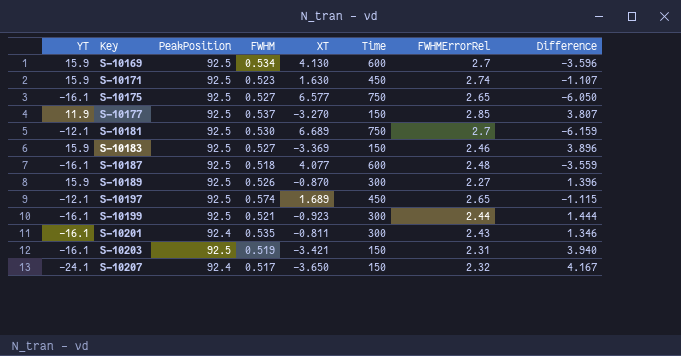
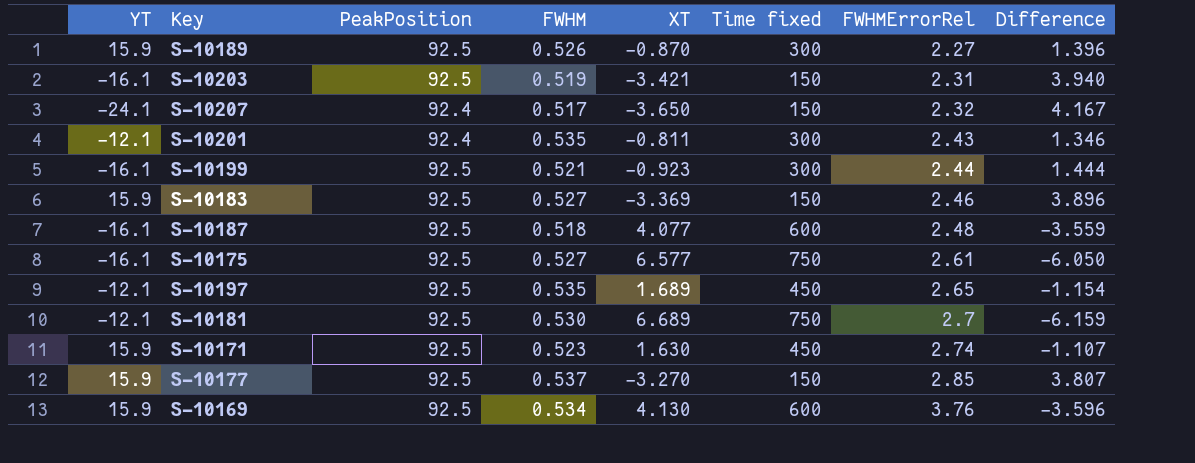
row order: Key ascending -> FWHMErrorRel ascending
column name: Time -> Time fixed
S-10201 | YT: -16.1 -> -12.1
S-10175 | FWHMErrorRel: 2.65 -> 2.61
S-10197 | FWHM: 0.574 -> 0.535
S-10197 | Difference: -1.115 -> -1.154
S-10177 | YT: 11.9 -> 15.9
S-10169 | FWHMErrorRel: 2.7 -> 3.76

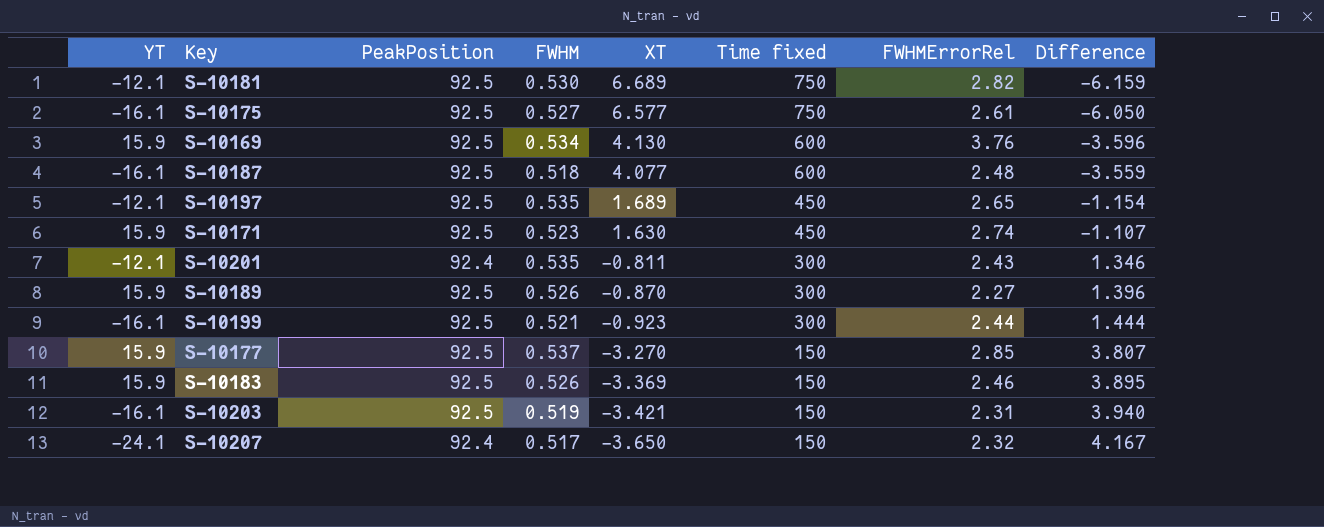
row order: FWHMErrorRel ascending -> XT descending
S-10181 | FWHMErrorRel: 2.7 -> 2.82
S-10183 | FWHM: 0.527 -> 0.526
S-10183 | Difference: 3.896 -> 3.895

